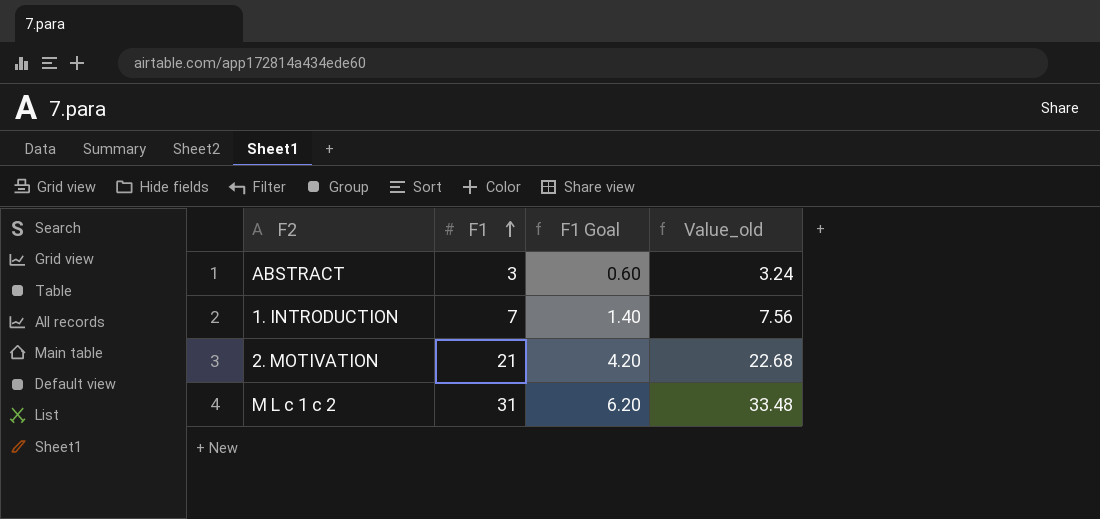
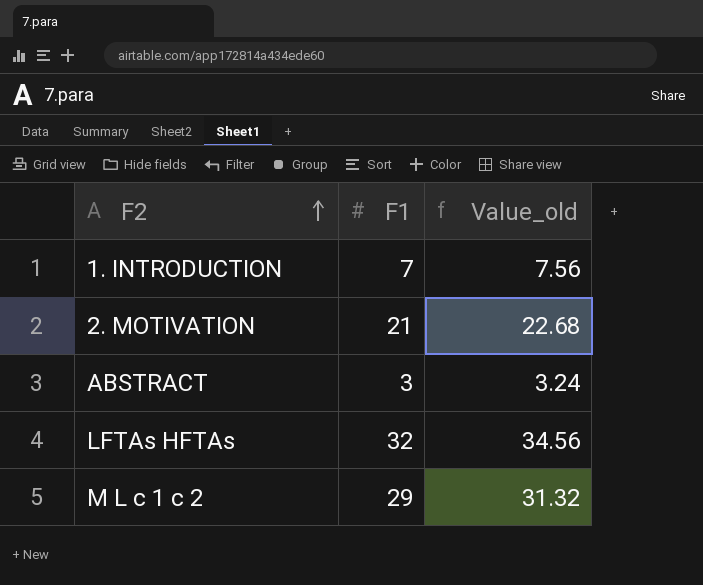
row order: F1 ascending -> F2 ascending
column F1 Goal | formula: [F1] * 0.2 -> none
row LFTAs HFTAs: none -> 32 | 34.56
M L c 1 c 2 | F1: 31 -> 29
M L c 1 c 2 | Value_old: 33.48 -> 31.32

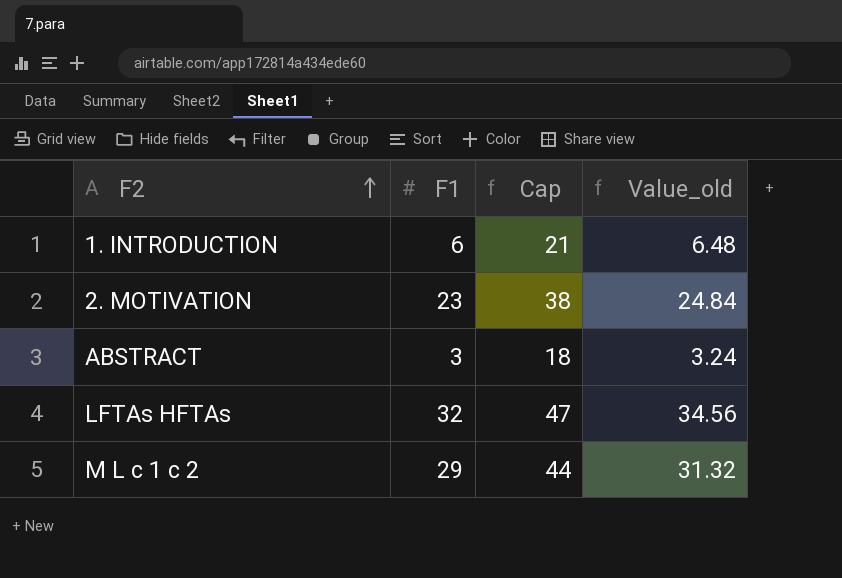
column Cap | formula: none -> [F1] + 15
1. INTRODUCTION | F1: 7 -> 6
1. INTRODUCTION | Value_old: 7.56 -> 6.48
2. MOTIVATION | F1: 21 -> 23
2. MOTIVATION | Value_old: 22.68 -> 24.84

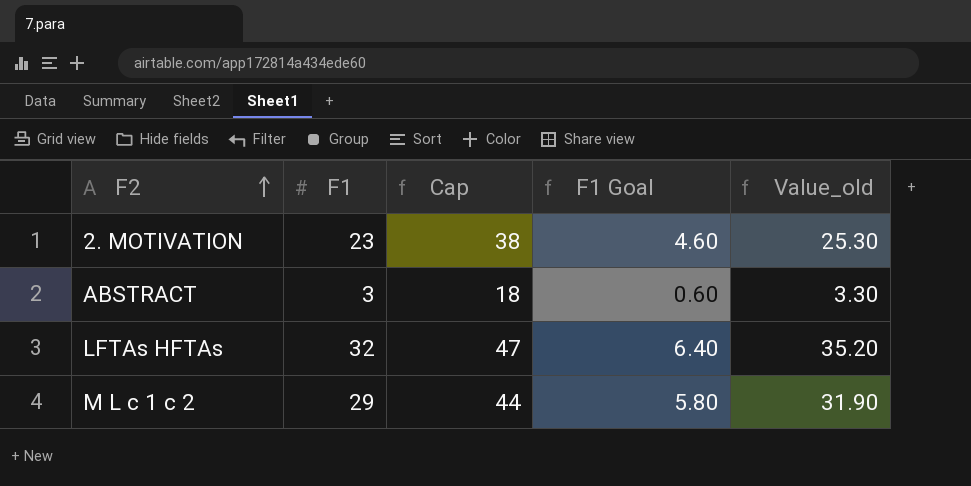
column F1 Goal | formula: none -> [F1] * 0.2
column Value_old | formula: [F1] * 1.08 -> [F1] * 1.1
row 1. INTRODUCTION: 6 | 21 | 6.48 -> none

